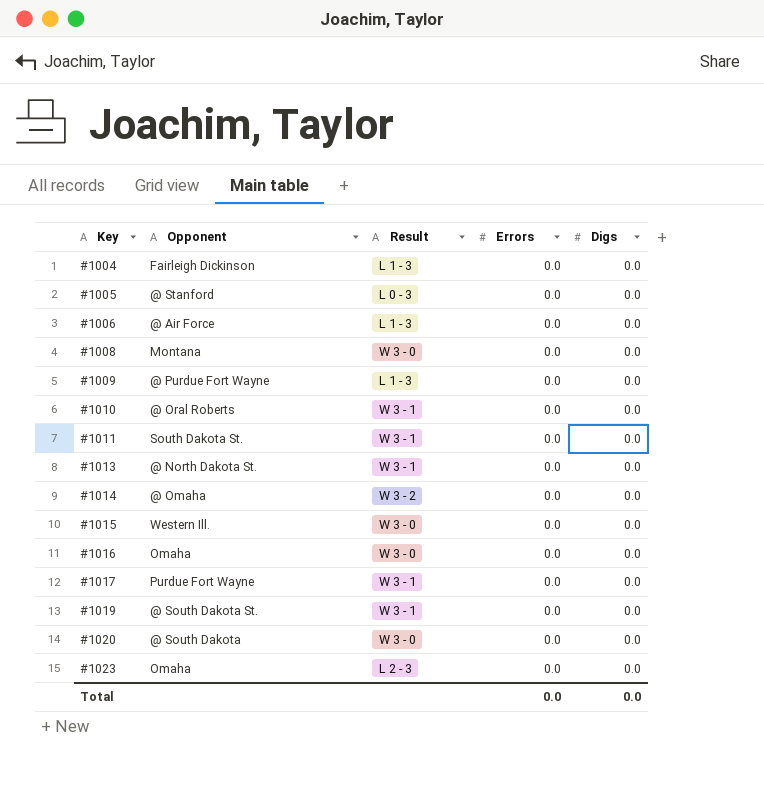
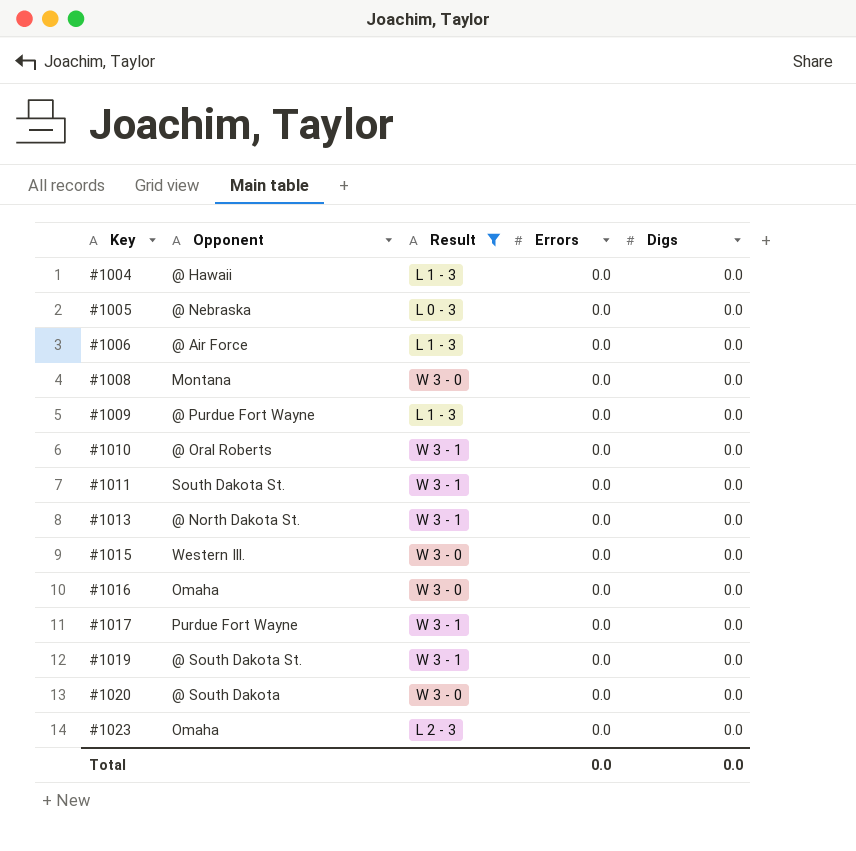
filter: none -> Result != W 3 - 2
#1004 | Opponent: Fairleigh Dickinson -> @ Hawaii
#1005 | Opponent: @ Stanford -> @ Nebraska

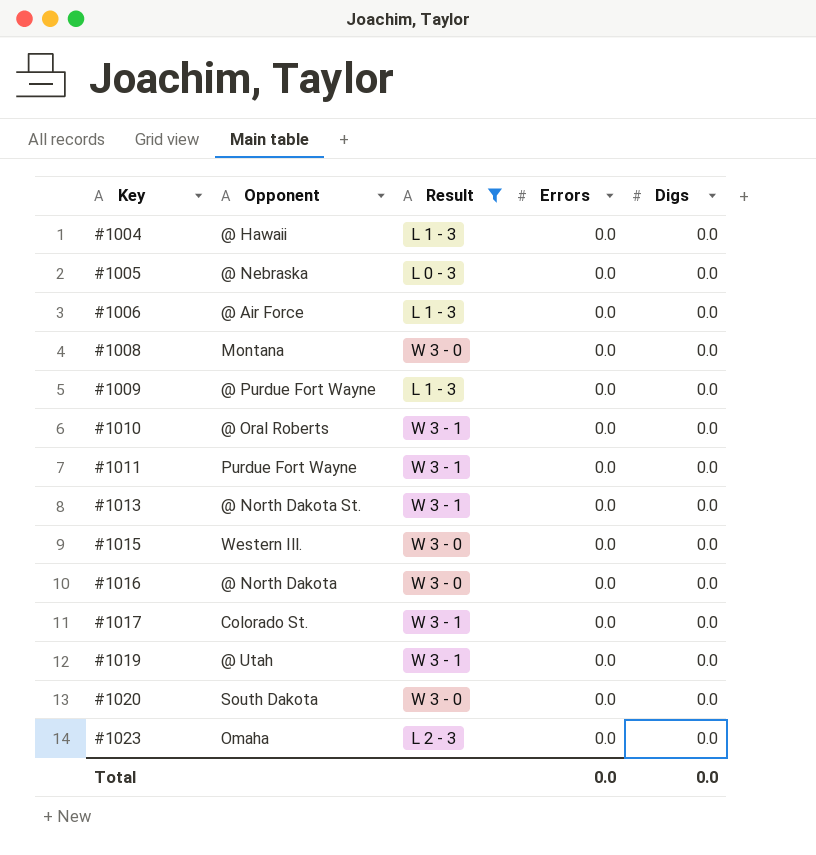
#1011 | Opponent: South Dakota St. -> Purdue Fort Wayne
#1016 | Opponent: Omaha -> @ North Dakota
#1017 | Opponent: Purdue Fort Wayne -> Colorado St.
#1019 | Opponent: @ South Dakota St. -> @ Utah
#1020 | Opponent: @ South Dakota -> South Dakota

